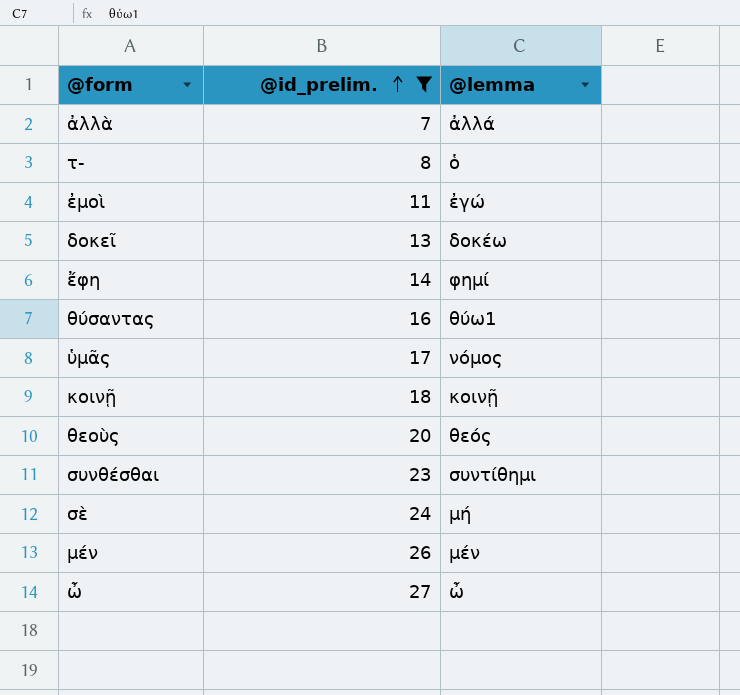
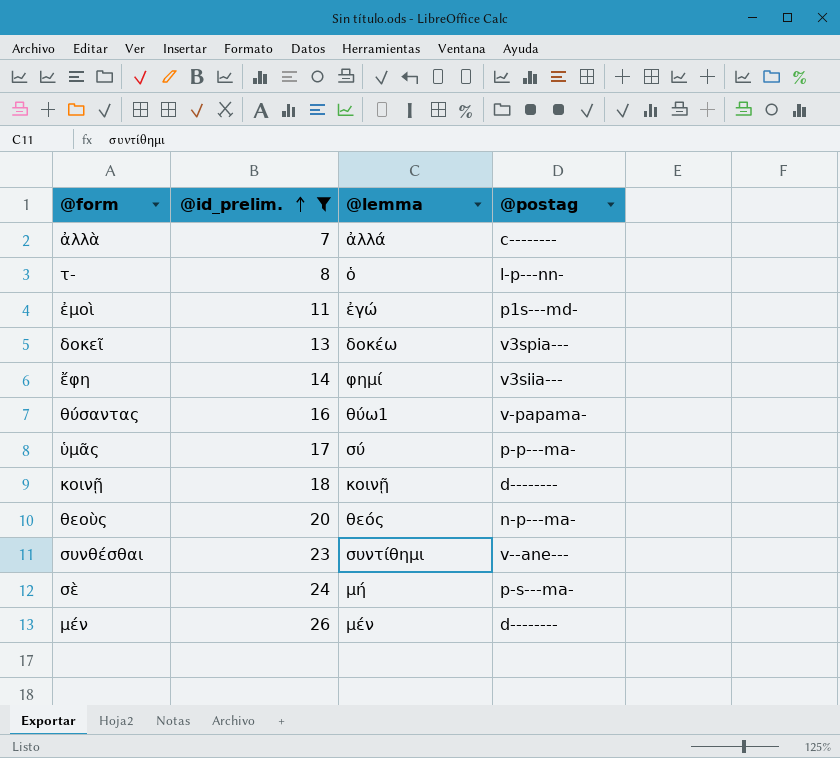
column @postag | position: none -> 4
row ὦ: 27 | ὦ -> none
ὑμᾶς | @lemma: νόμος -> σύ

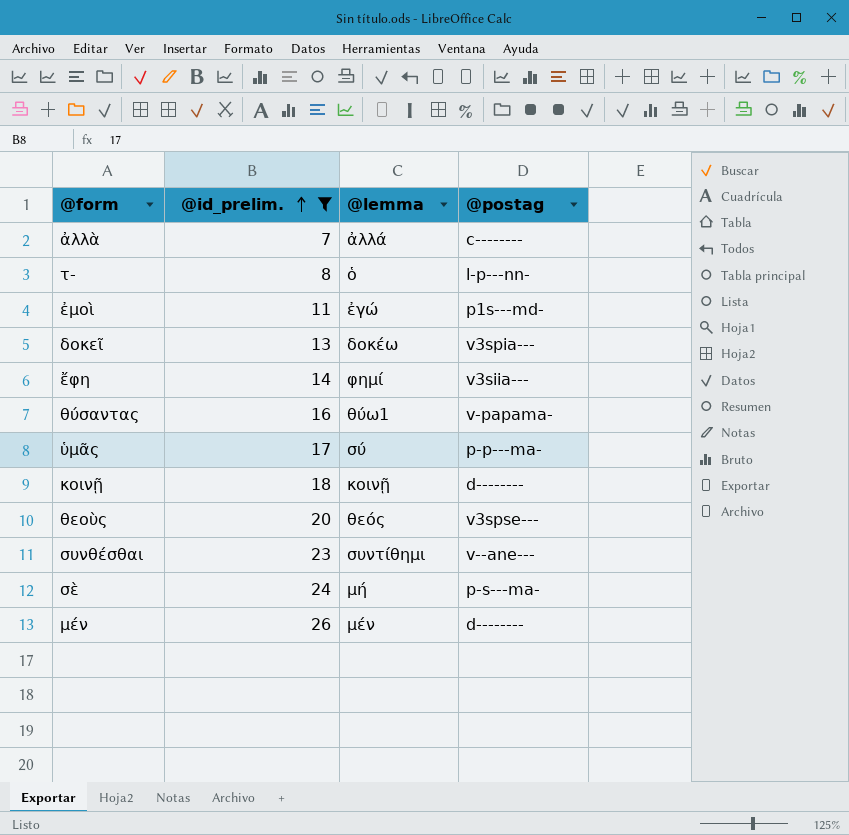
θεοὺς | @postag: n-p---ma- -> v3spse---

